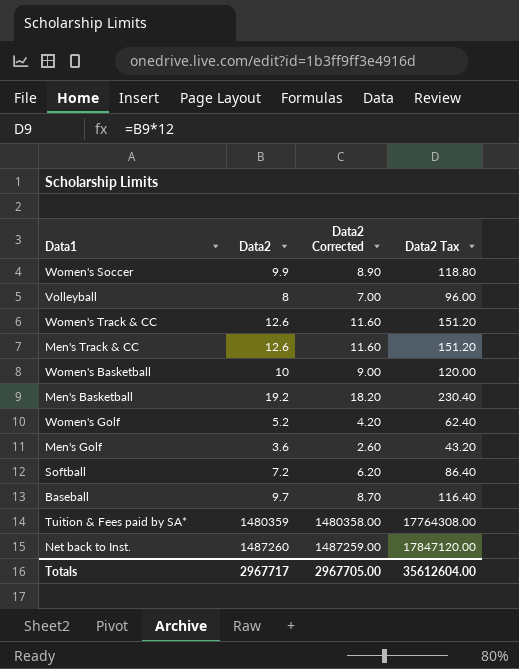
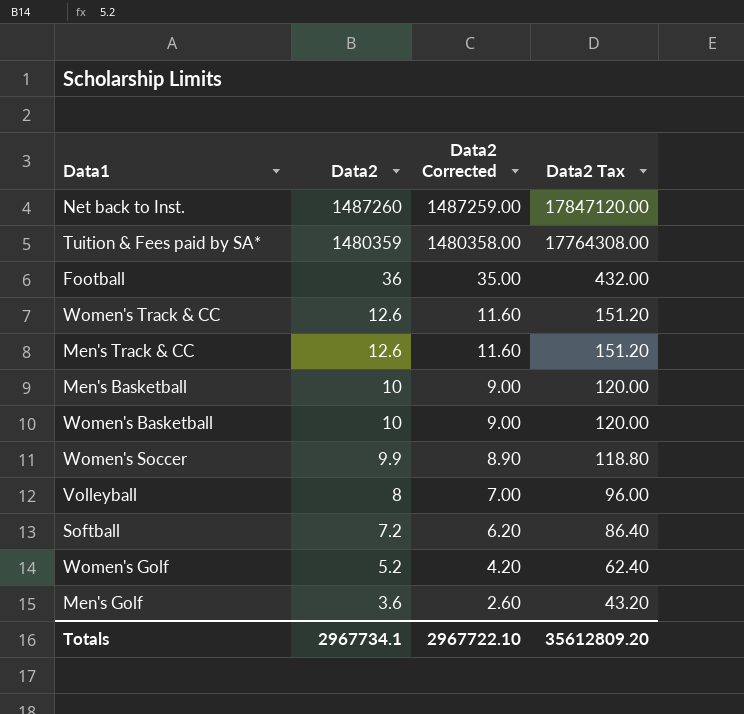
row order: none -> Data2 descending
row Baseball: 9.7 | 8.70 | 116.40 -> none
row Football: none -> 36 | 35.00 | 432.00
Men's Basketball | Data2: 19.2 -> 10
Men's Basketball | Data2 Corrected: 18.20 -> 9.00
Men's Basketball | Data2 Tax: 230.40 -> 120.00
Totals | Data2: 2967717 -> 2967734.1
Totals | Data2 Corrected: 2967705.00 -> 2967722.10
Totals | Data2 Tax: 35612604.00 -> 35612809.20

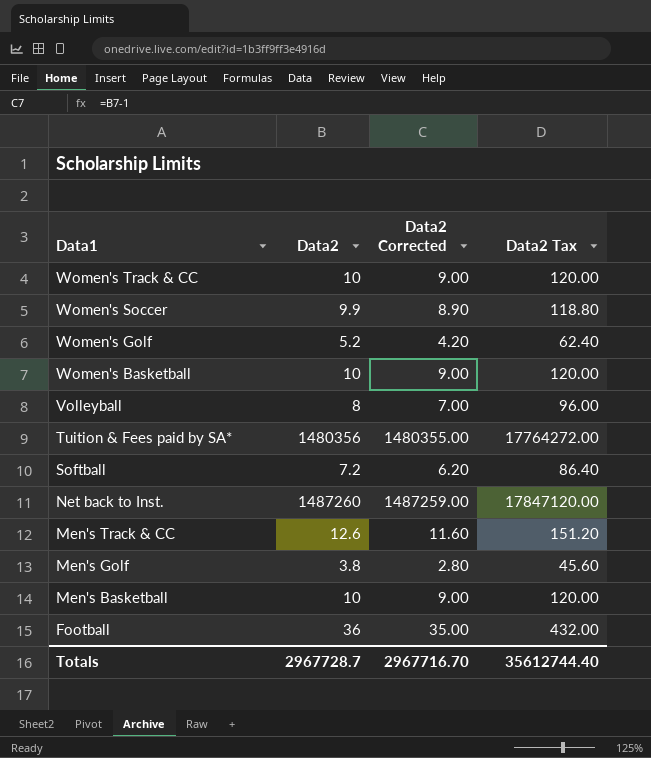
row order: Data2 descending -> Data1 descending
Women's Track & CC | Data2: 12.6 -> 10
Women's Track & CC | Data2 Corrected: 11.60 -> 9.00
Women's Track & CC | Data2 Tax: 151.20 -> 120.00
Tuition & Fees paid by SA* | Data2: 1480359 -> 1480356
Tuition & Fees paid by SA* | Data2 Corrected: 1480358.00 -> 1480355.00
Tuition & Fees paid by SA* | Data2 Tax: 17764308.00 -> 17764272.00
Men's Golf | Data2: 3.6 -> 3.8
Men's Golf | Data2 Corrected: 2.60 -> 2.80
Men's Golf | Data2 Tax: 43.20 -> 45.60
Totals | Data2: 2967734.1 -> 2967728.7
Totals | Data2 Corrected: 2967722.10 -> 2967716.70
Totals | Data2 Tax: 35612809.20 -> 35612744.40

